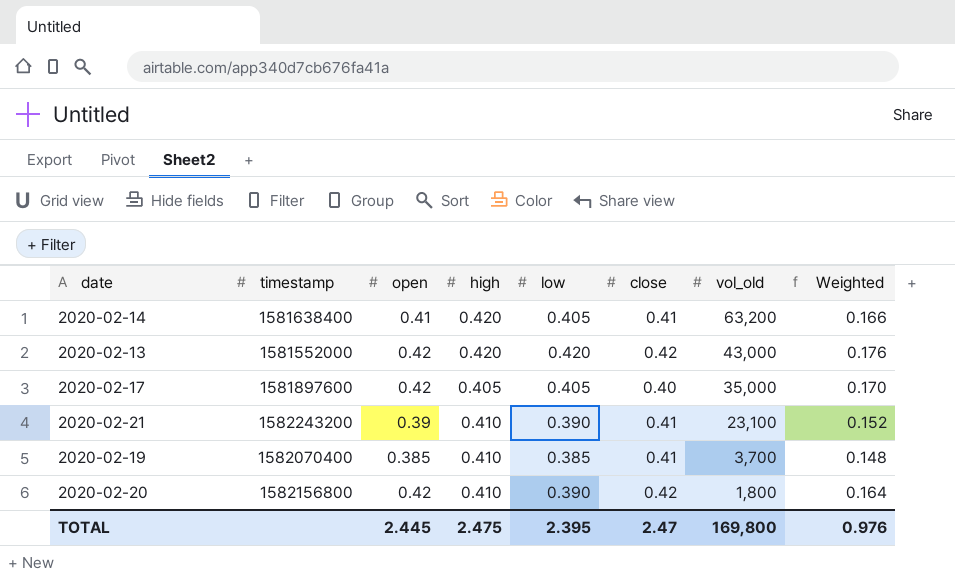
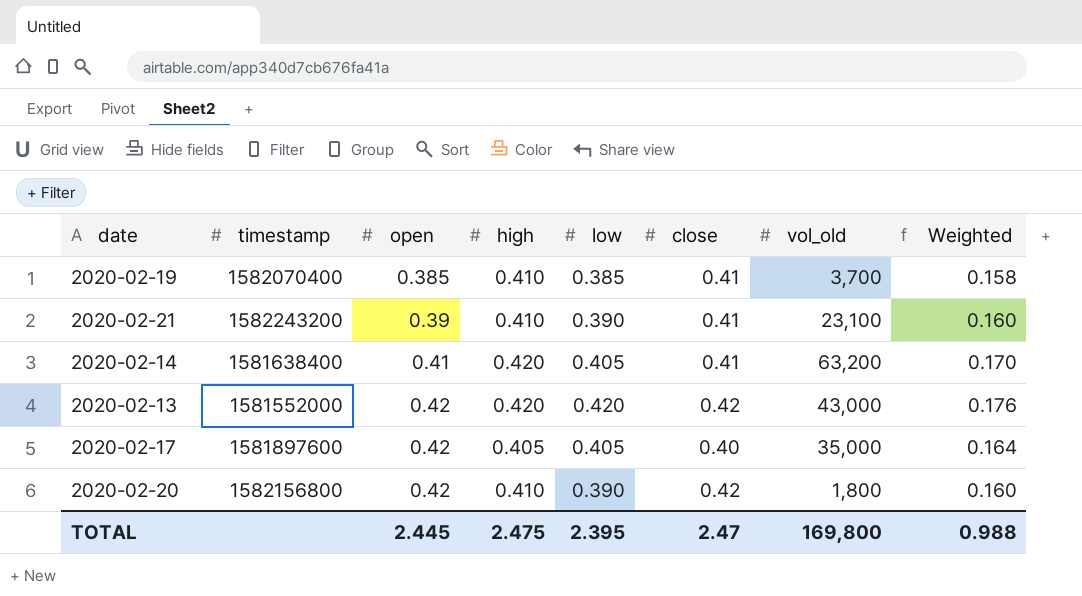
row order: vol_old descending -> open ascending
column Weighted | formula: [open] * [low] -> [high] * [low]
TOTAL | Weighted: 0.976 -> 0.988

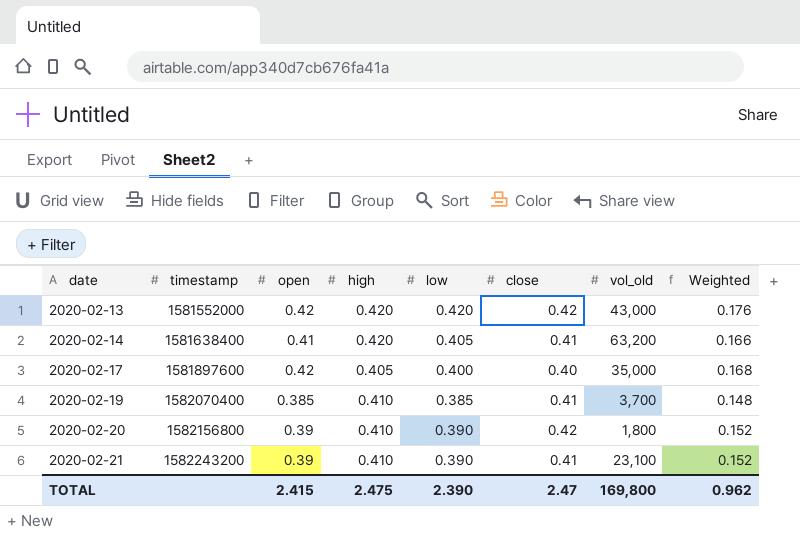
row order: open ascending -> date ascending
column Weighted | formula: [high] * [low] -> [open] * [low]
2020-02-17 | low: 0.405 -> 0.400
2020-02-20 | open: 0.42 -> 0.39
TOTAL | open: 2.445 -> 2.415
TOTAL | low: 2.395 -> 2.390
TOTAL | Weighted: 0.988 -> 0.962

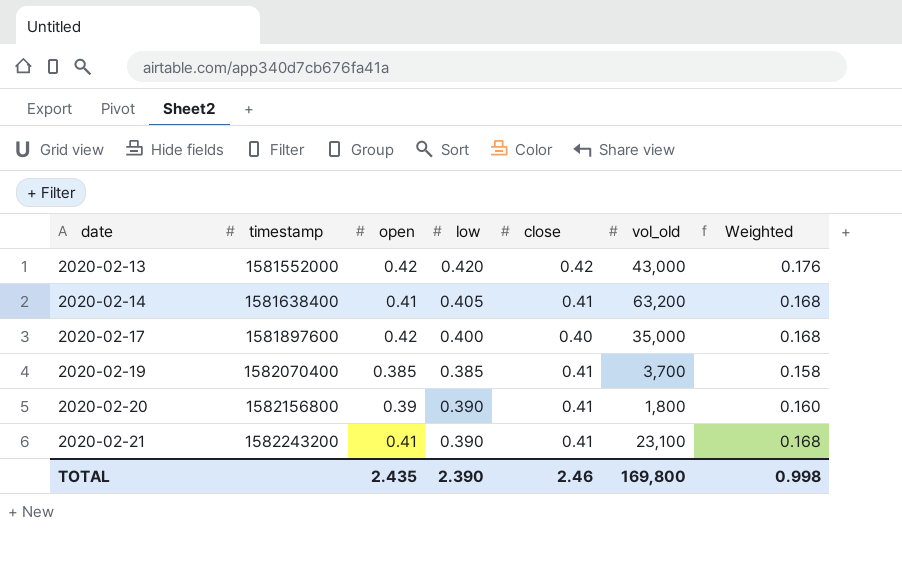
column high | position: 4 -> none
column Weighted | formula: [open] * [low] -> [open] * [close]
2020-02-20 | close: 0.42 -> 0.41
2020-02-21 | open: 0.39 -> 0.41
TOTAL | open: 2.415 -> 2.435
TOTAL | close: 2.47 -> 2.46
TOTAL | Weighted: 0.962 -> 0.998

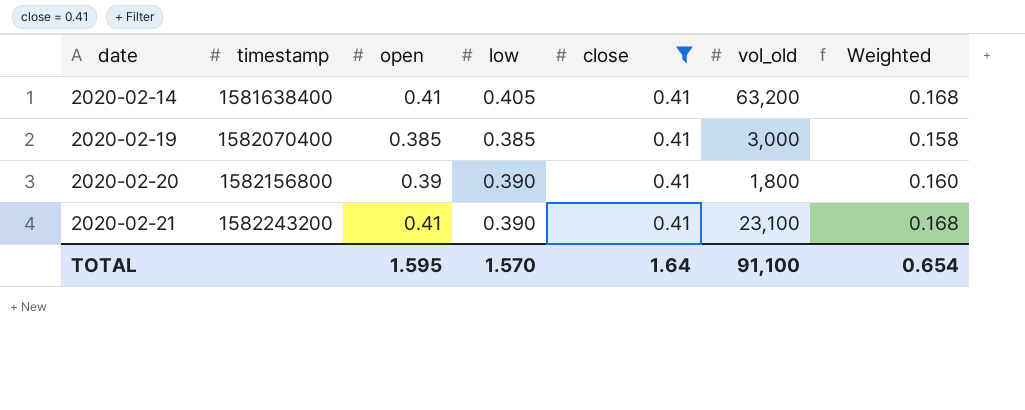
filter: none -> close = 0.41
2020-02-19 | vol_old: 3,700 -> 3,000
TOTAL | open: 2.435 -> 1.595
TOTAL | low: 2.390 -> 1.570
TOTAL | close: 2.46 -> 1.64
TOTAL | vol_old: 169,800 -> 91,100
TOTAL | Weighted: 0.998 -> 0.654

